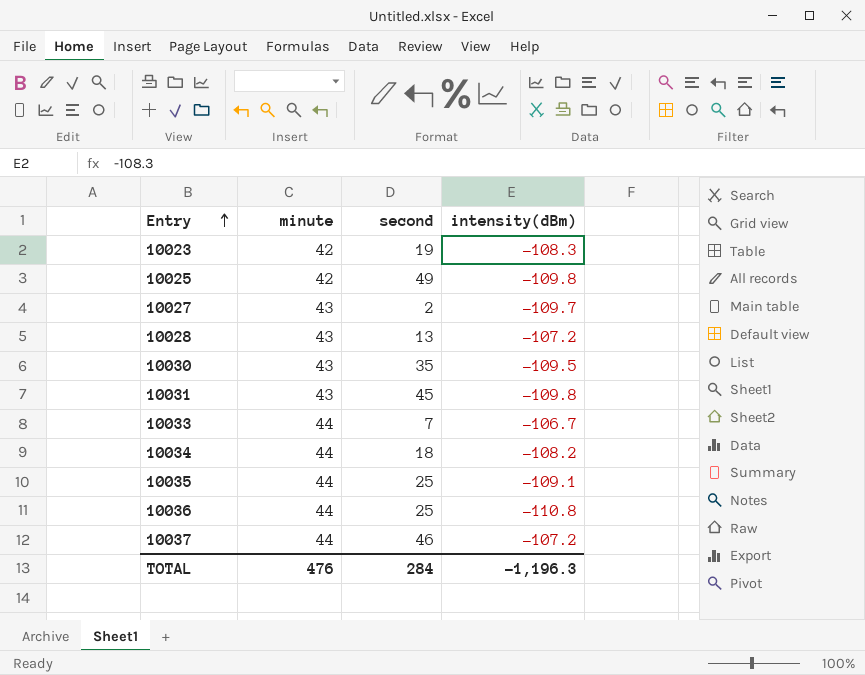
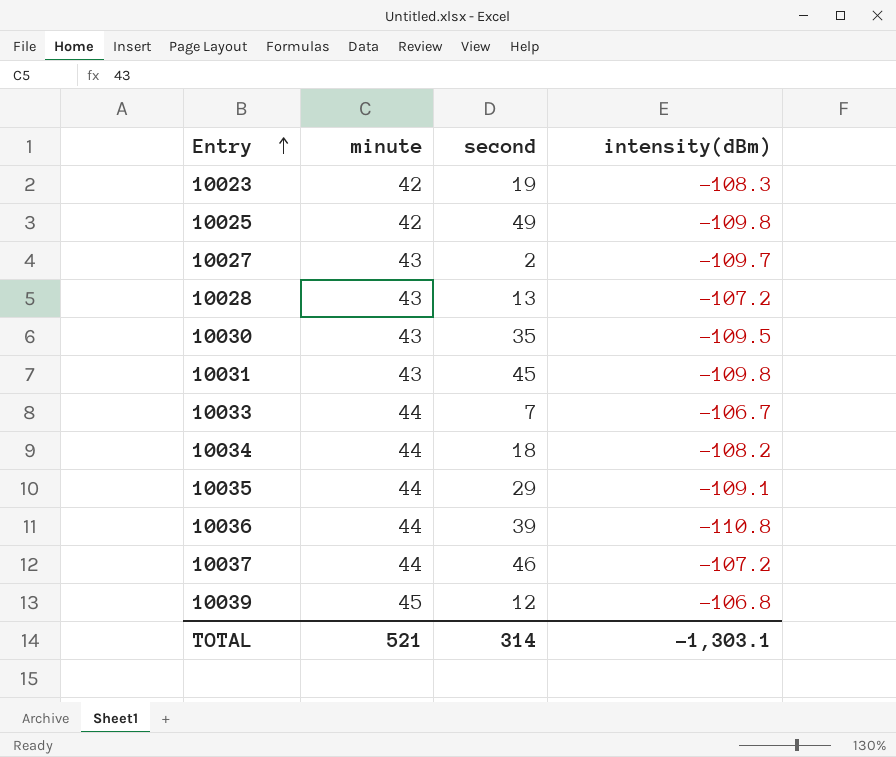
10035 | second: 25 -> 29
10036 | second: 25 -> 39
row 10039: none -> 45 | 12 | -106.8
TOTAL | minute: 476 -> 521
TOTAL | second: 284 -> 314
TOTAL | intensity(dBm): -1,196.3 -> -1,303.1

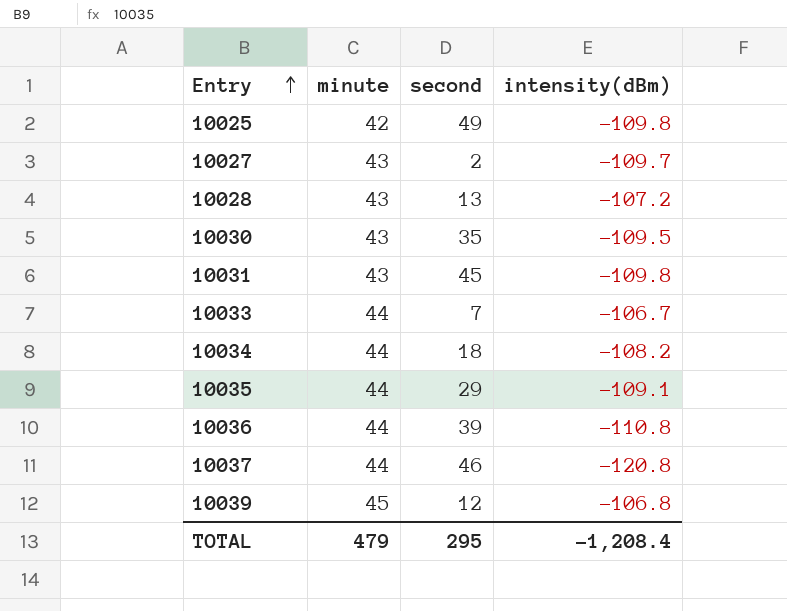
row 10023: 42 | 19 | -108.3 -> none
10037 | intensity(dBm): -107.2 -> -120.8
TOTAL | minute: 521 -> 479
TOTAL | second: 314 -> 295
TOTAL | intensity(dBm): -1,303.1 -> -1,208.4

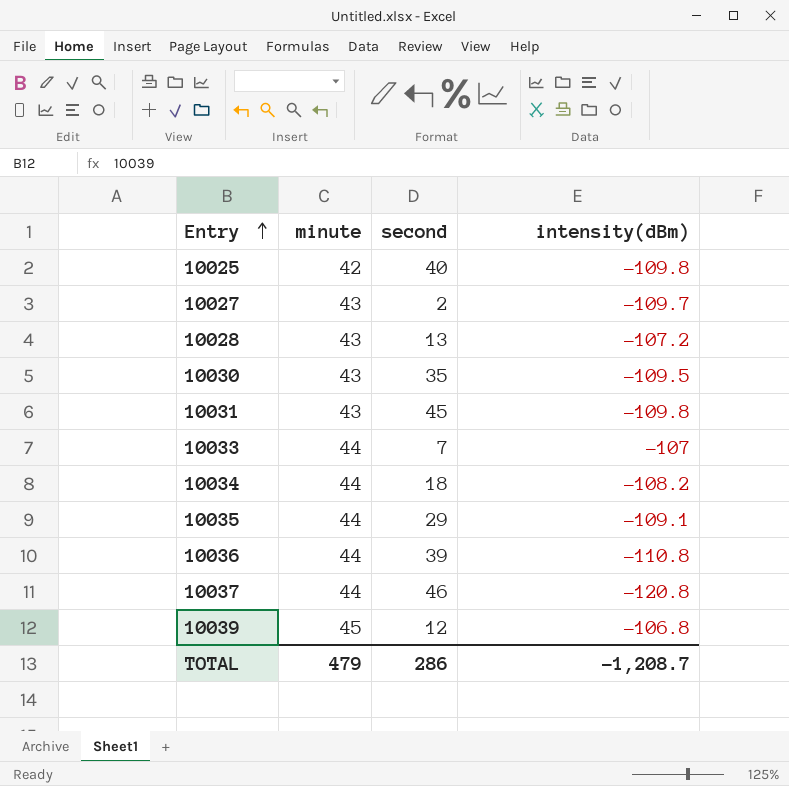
10025 | second: 49 -> 40
10033 | intensity(dBm): -106.7 -> -107
TOTAL | second: 295 -> 286
TOTAL | intensity(dBm): -1,208.4 -> -1,208.7

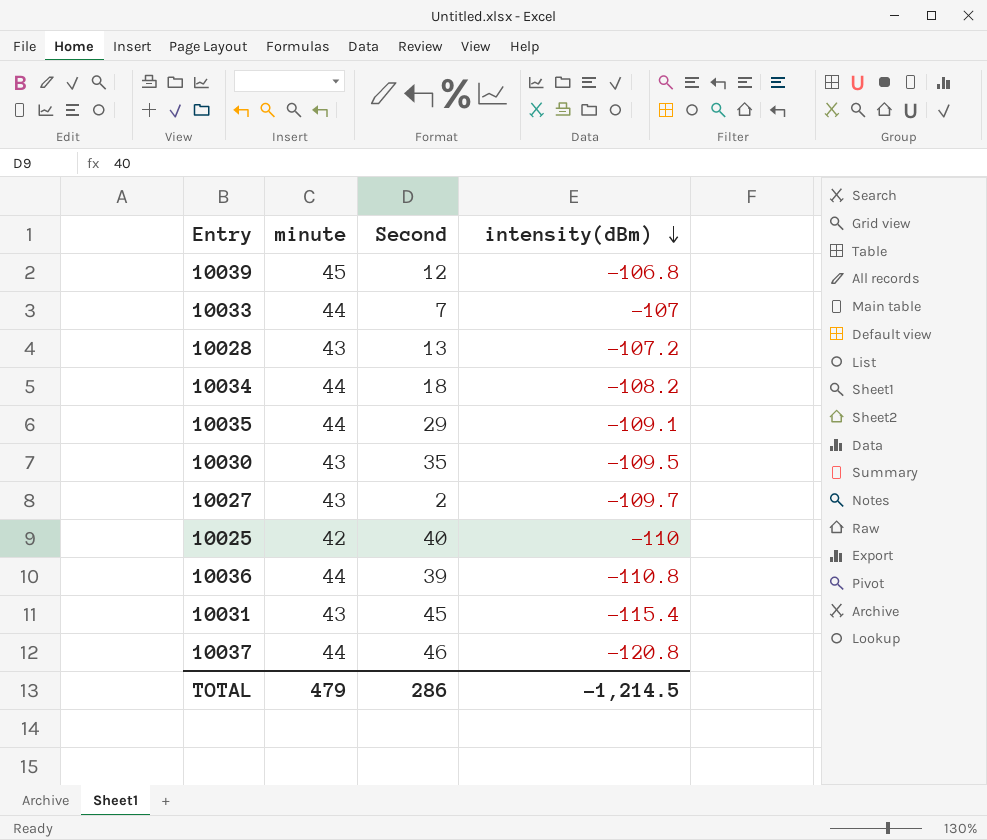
row order: Entry ascending -> intensity(dBm) descending
column name: second -> Second
10025 | intensity(dBm): -109.8 -> -110
10031 | intensity(dBm): -109.8 -> -115.4
TOTAL | intensity(dBm): -1,208.7 -> -1,214.5

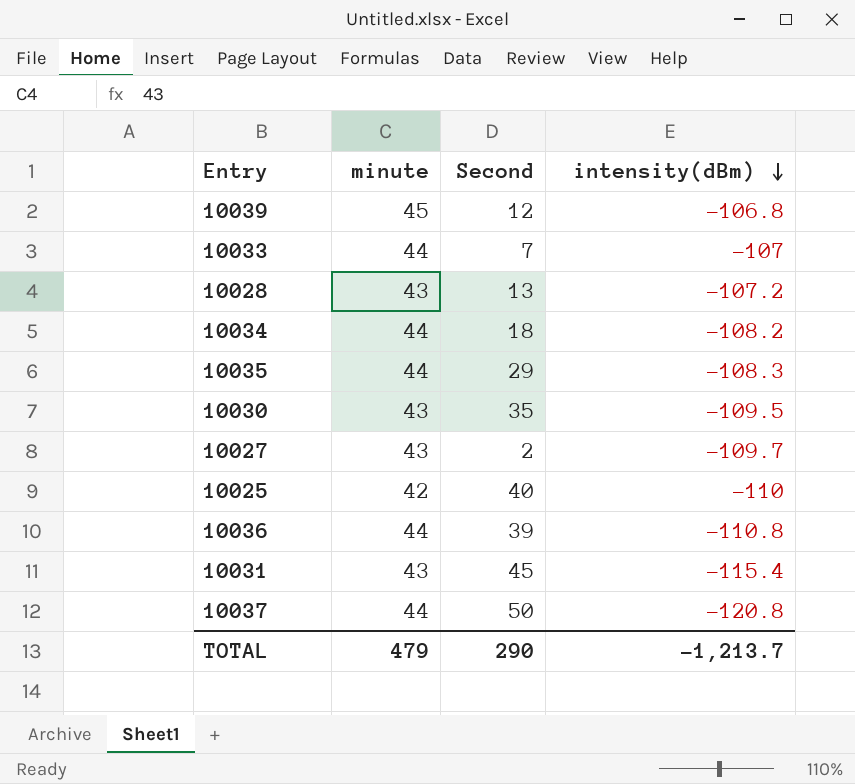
10035 | intensity(dBm): -109.1 -> -108.3
10037 | Second: 46 -> 50
TOTAL | Second: 286 -> 290
TOTAL | intensity(dBm): -1,214.5 -> -1,213.7

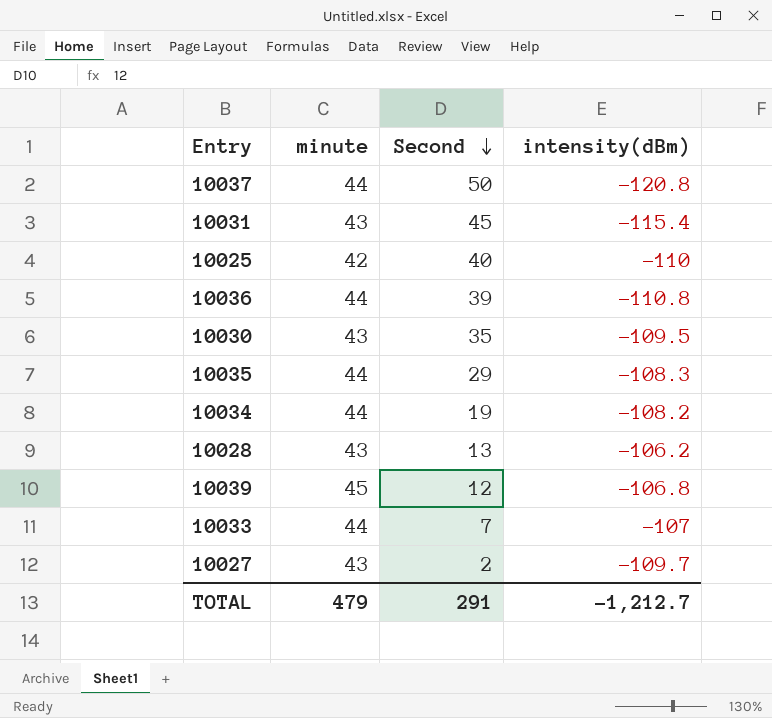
row order: intensity(dBm) descending -> Second descending
10034 | Second: 18 -> 19
10028 | intensity(dBm): -107.2 -> -106.2
TOTAL | Second: 290 -> 291
TOTAL | intensity(dBm): -1,213.7 -> -1,212.7

